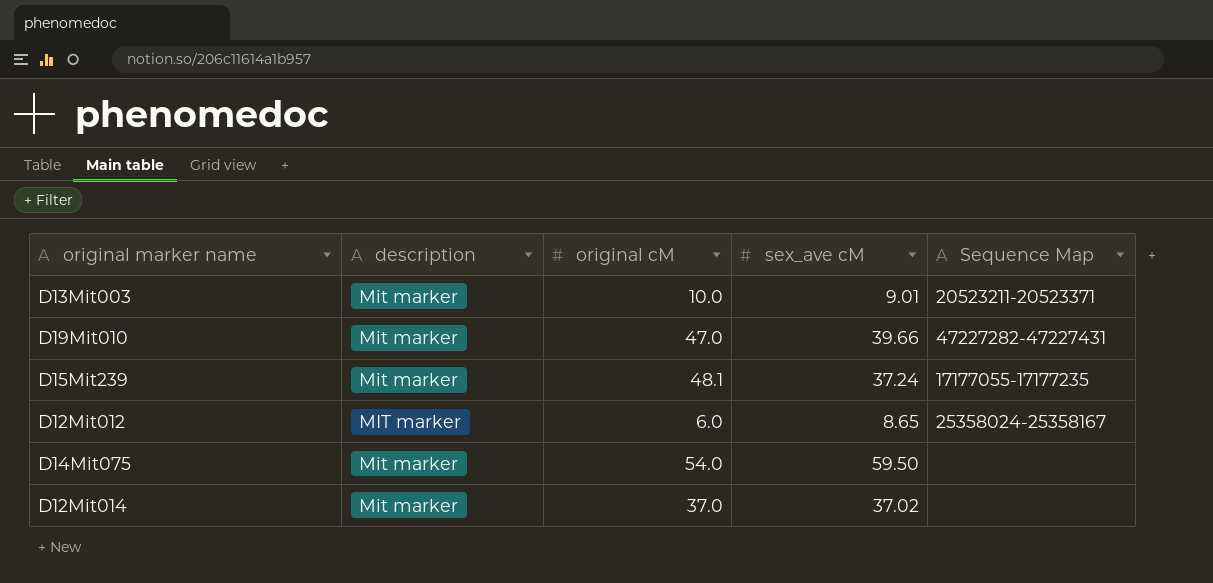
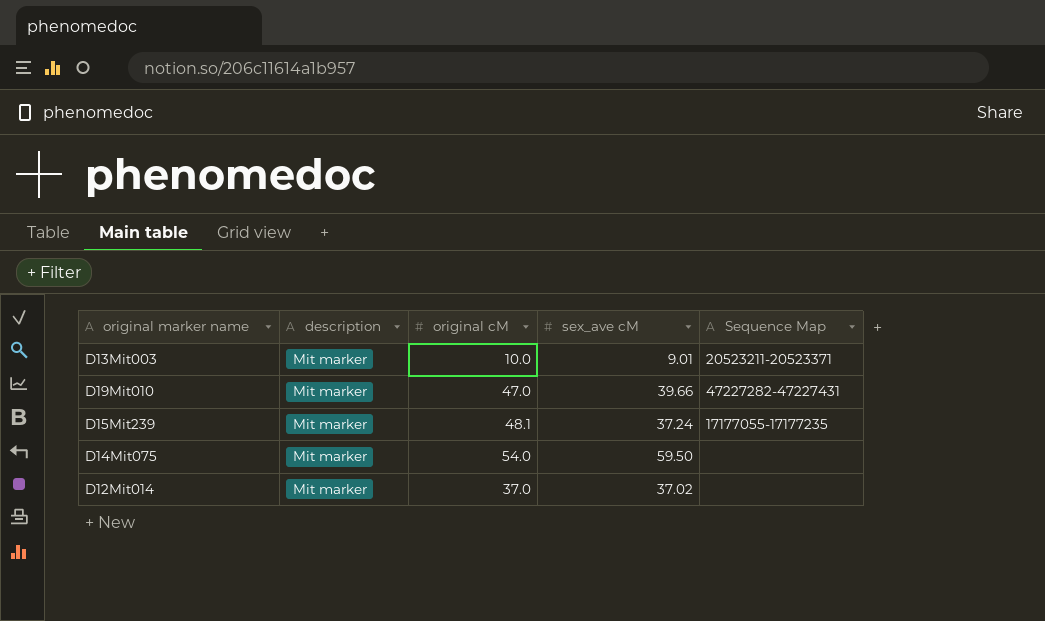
row D12Mit012: MIT marker | 6.0 | 8.65 | 25358024-25358167 -> none

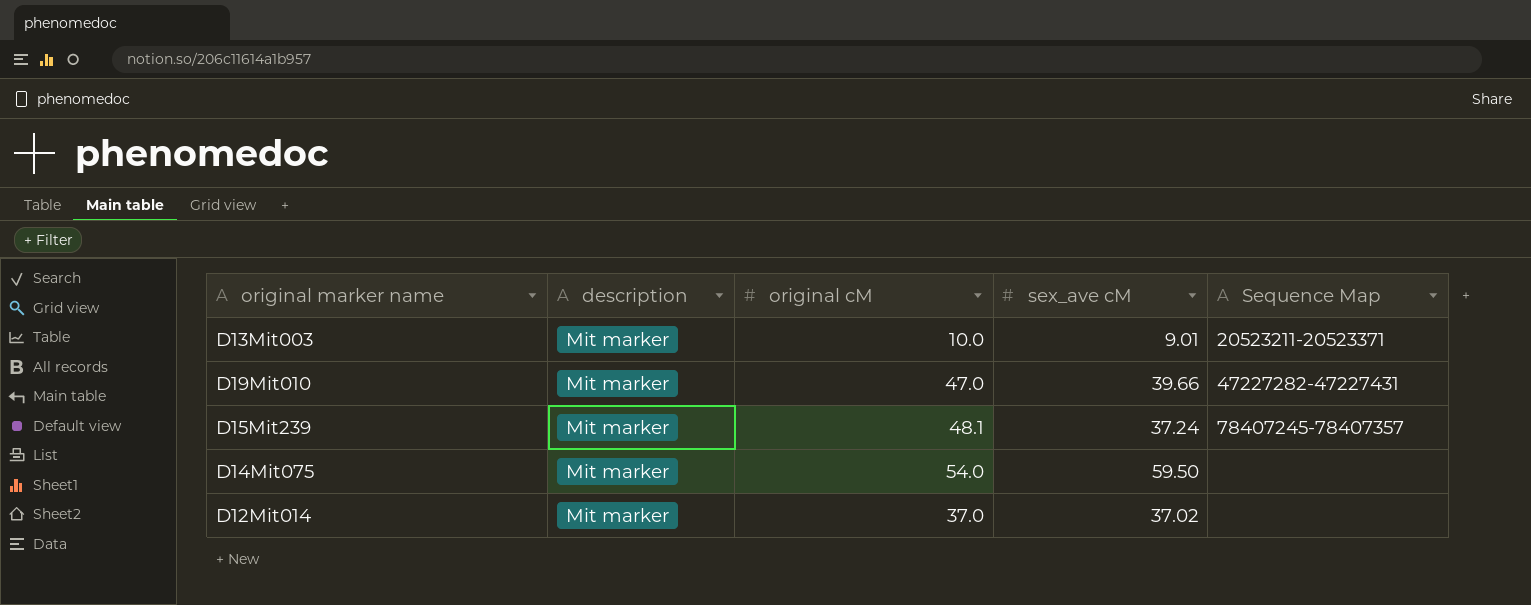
D15Mit239 | Sequence Map: 17177055-17177235 -> 78407245-78407357

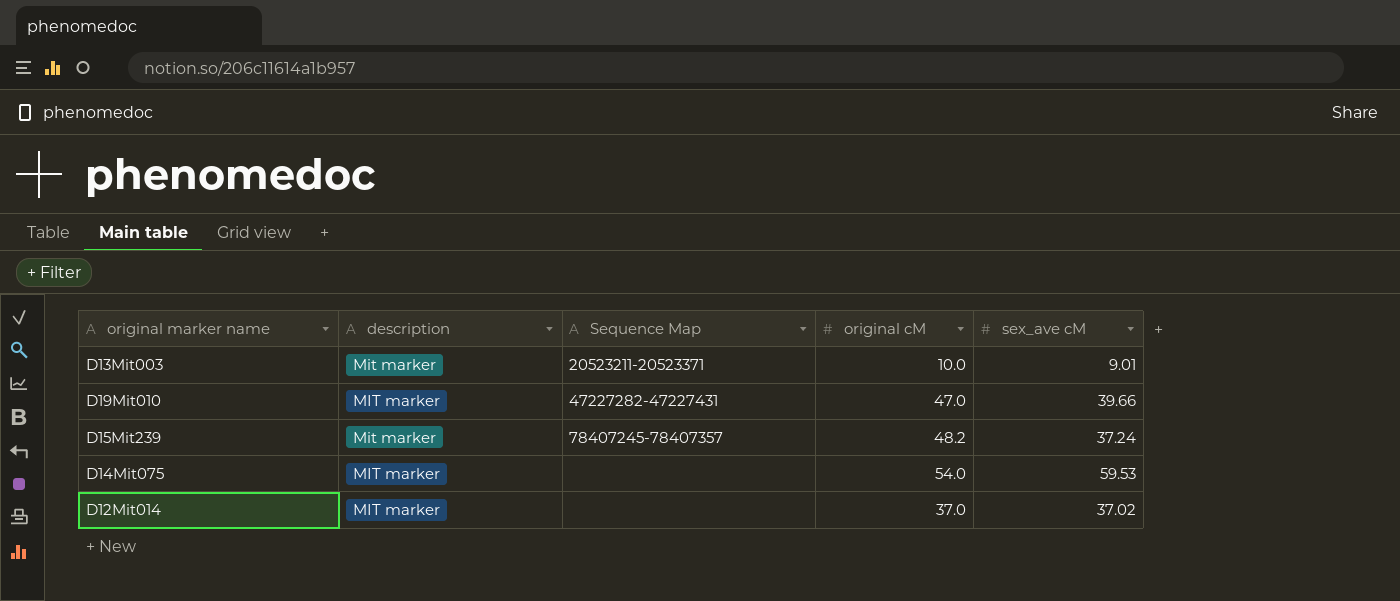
column Sequence Map | position: 5 -> 3
D19Mit010 | description: Mit marker -> MIT marker
D15Mit239 | original cM: 48.1 -> 48.2
D14Mit075 | description: Mit marker -> MIT marker
D14Mit075 | sex_ave cM: 59.50 -> 59.53
D12Mit014 | description: Mit marker -> MIT marker

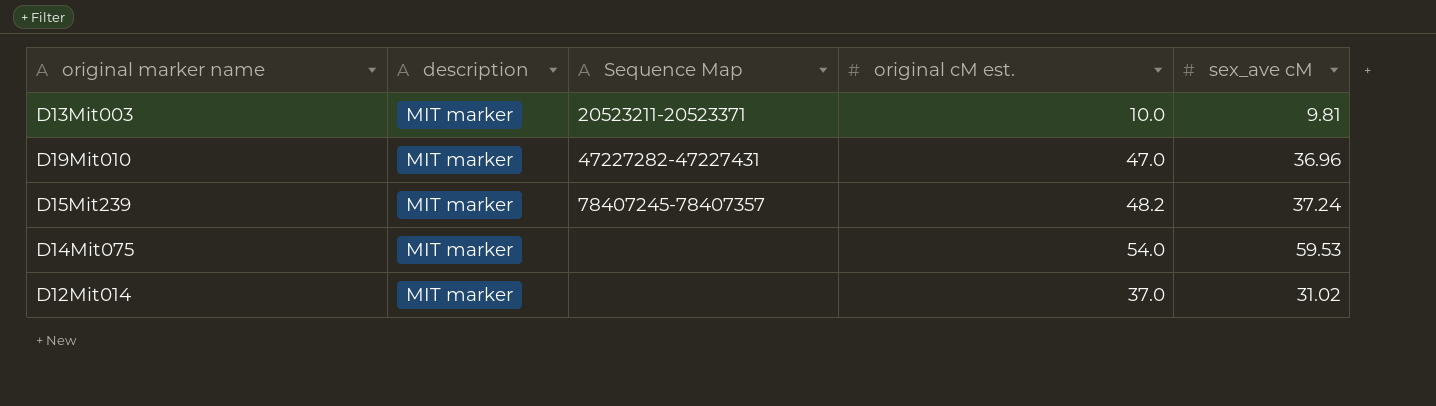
column name: original cM -> original cM est.
D13Mit003 | description: Mit marker -> MIT marker
D13Mit003 | sex_ave cM: 9.01 -> 9.81
D19Mit010 | sex_ave cM: 39.66 -> 36.96
D15Mit239 | description: Mit marker -> MIT marker
D12Mit014 | sex_ave cM: 37.02 -> 31.02

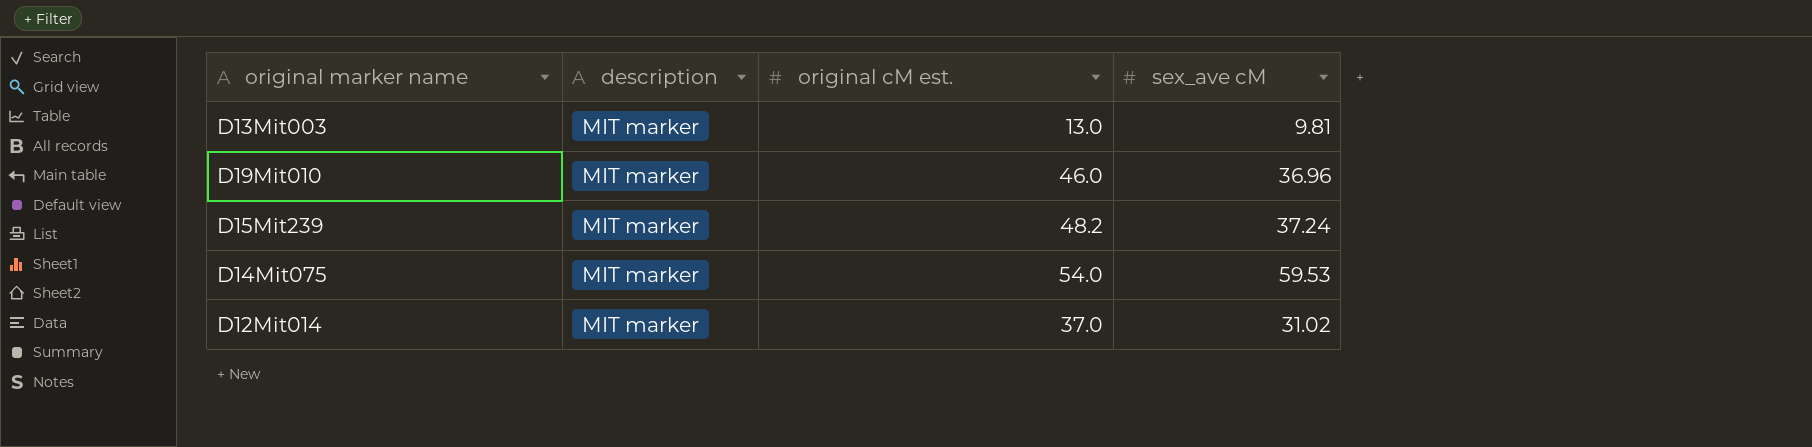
column Sequence Map | position: 3 -> none
D13Mit003 | original cM est.: 10.0 -> 13.0
D19Mit010 | original cM est.: 47.0 -> 46.0

